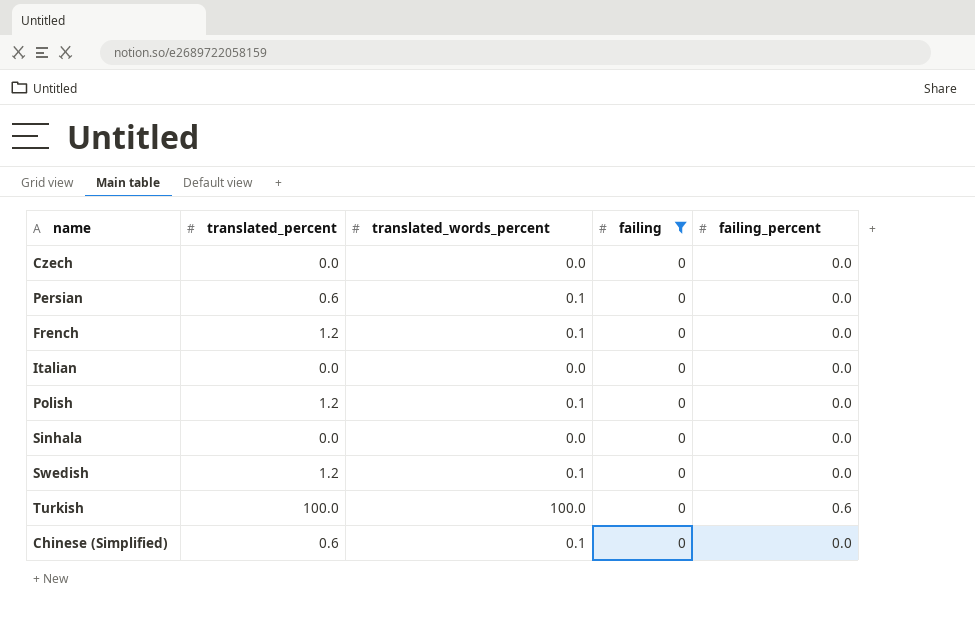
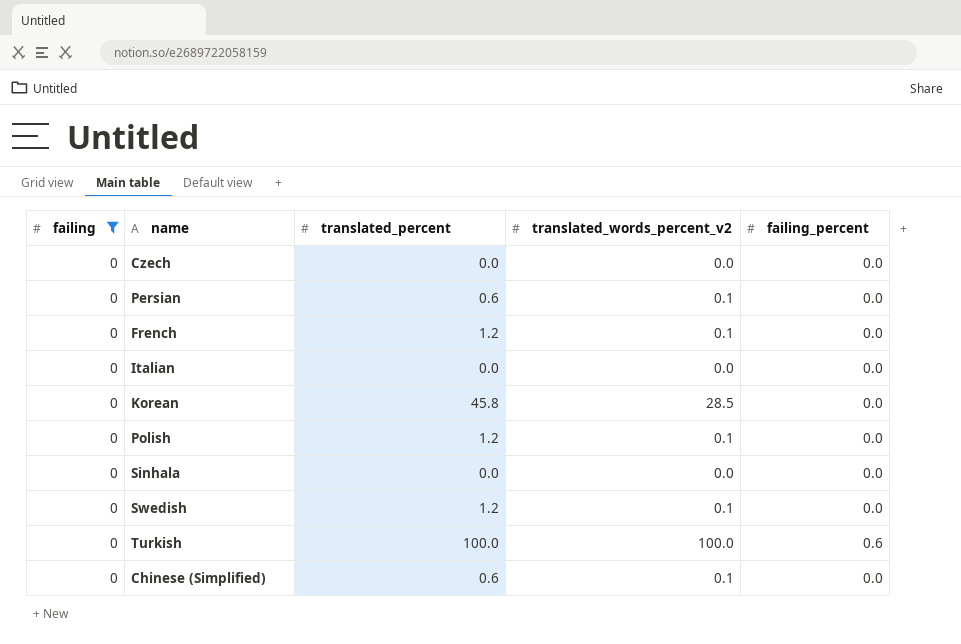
column failing | position: 4 -> 1
column name: translated_words_percent -> translated_words_percent_v2
row Korean: none -> 0 | 45.8 | 28.5 | 0.0

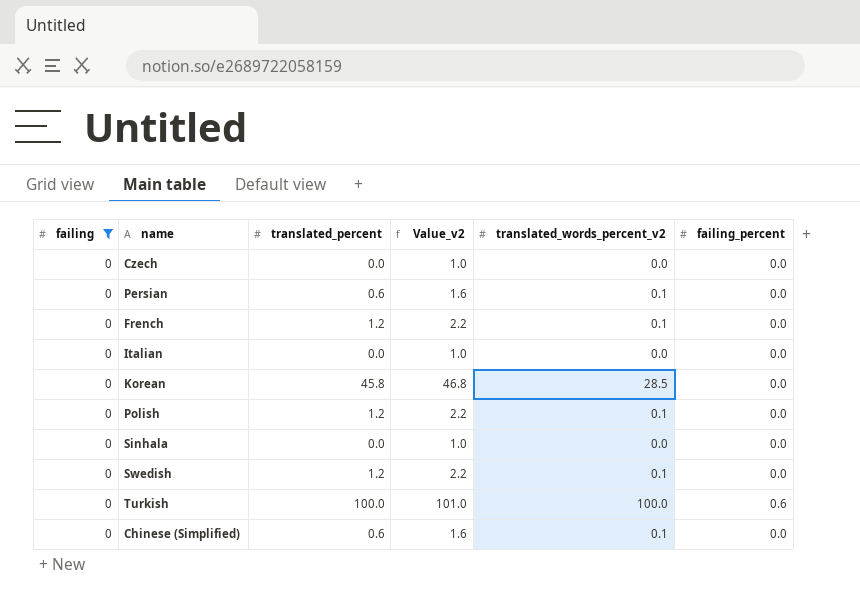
column Value_v2 | formula: none -> [translated_percent] + 1

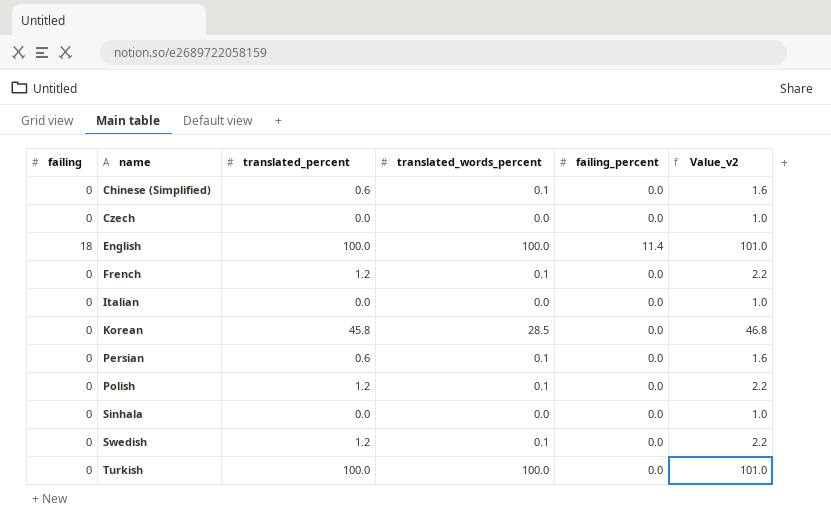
filter: failing = 0 -> none
row order: none -> name ascending
column name: translated_words_percent_v2 -> translated_words_percent
column Value_v2 | position: 4 -> 6
Turkish | failing_percent: 0.6 -> 0.0

